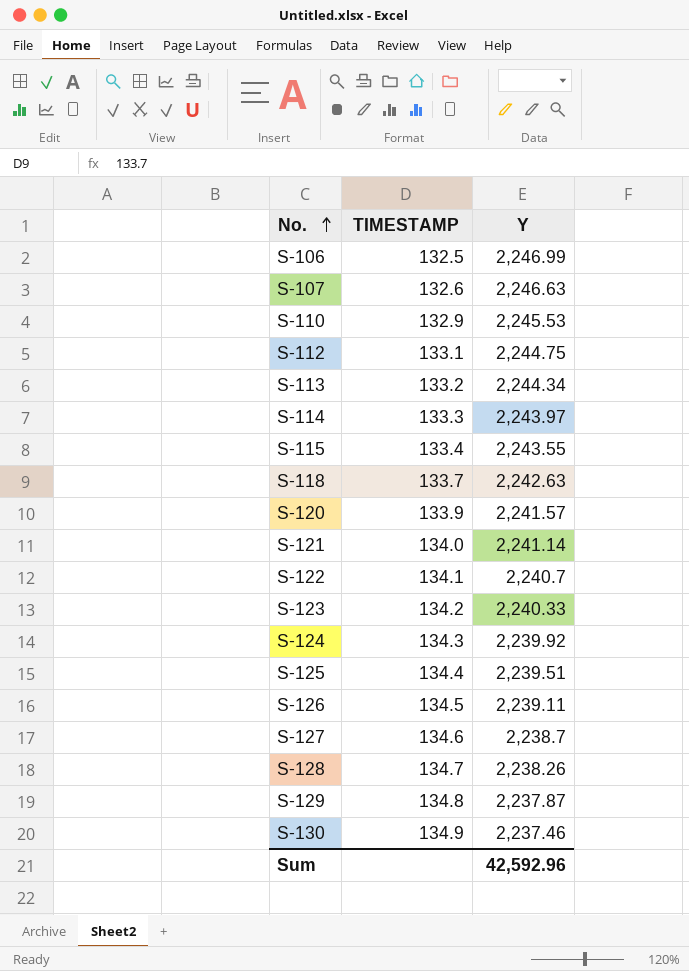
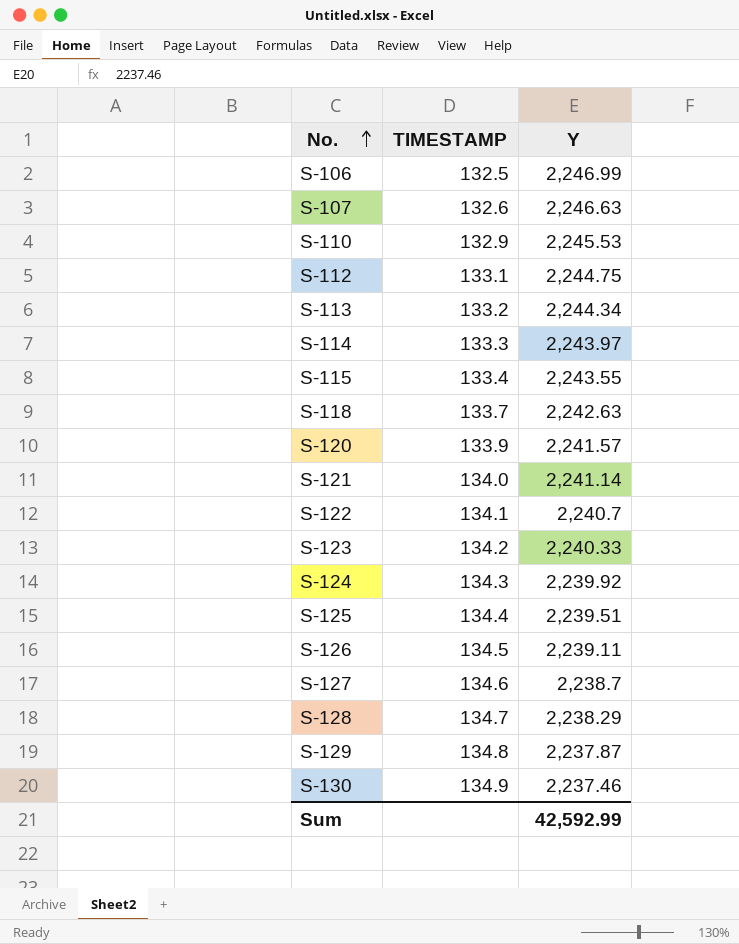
S-128 | Y: 2,238.26 -> 2,238.29
Sum | Y: 42,592.96 -> 42,592.99

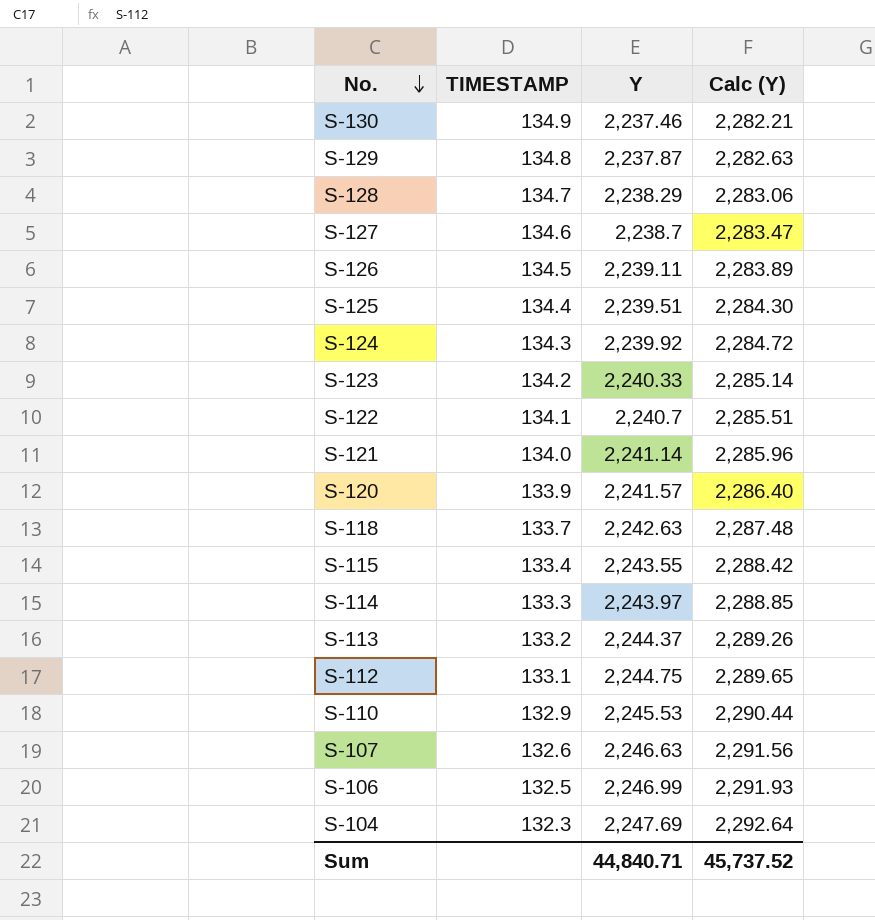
row order: No. ascending -> No. descending
column Calc (Y) | formula: none -> [Y] * 1.02
S-113 | Y: 2,244.34 -> 2,244.37
row S-104: none -> 132.3 | 2,247.69 | 2,292.64
Sum | Y: 42,592.99 -> 44,840.71

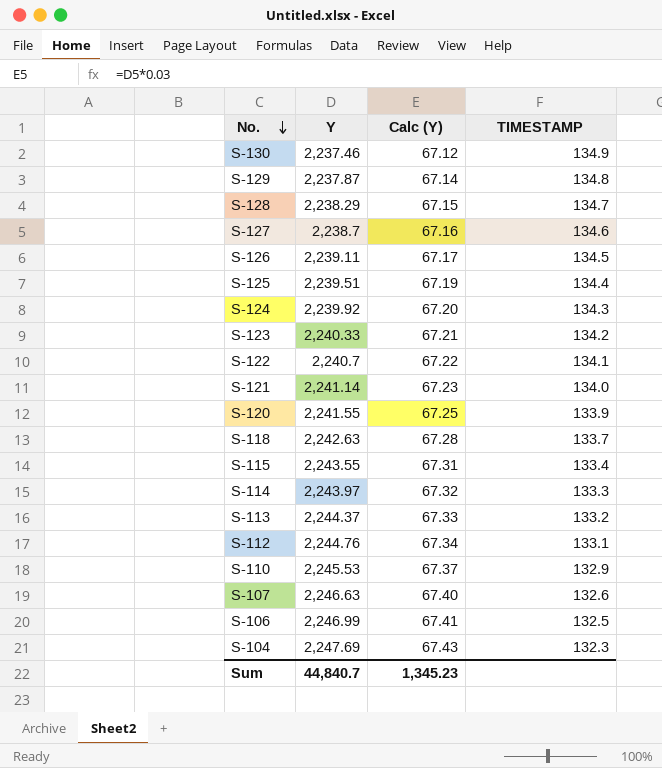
column Calc (Y) | formula: [Y] * 1.02 -> [Y] * 0.03
column TIMESTAMP | position: 2 -> 4
S-120 | Y: 2,241.57 -> 2,241.55
S-112 | Y: 2,244.75 -> 2,244.76
Sum | Y: 44,840.71 -> 44,840.7
Sum | Calc (Y): 45,737.52 -> 1,345.23

